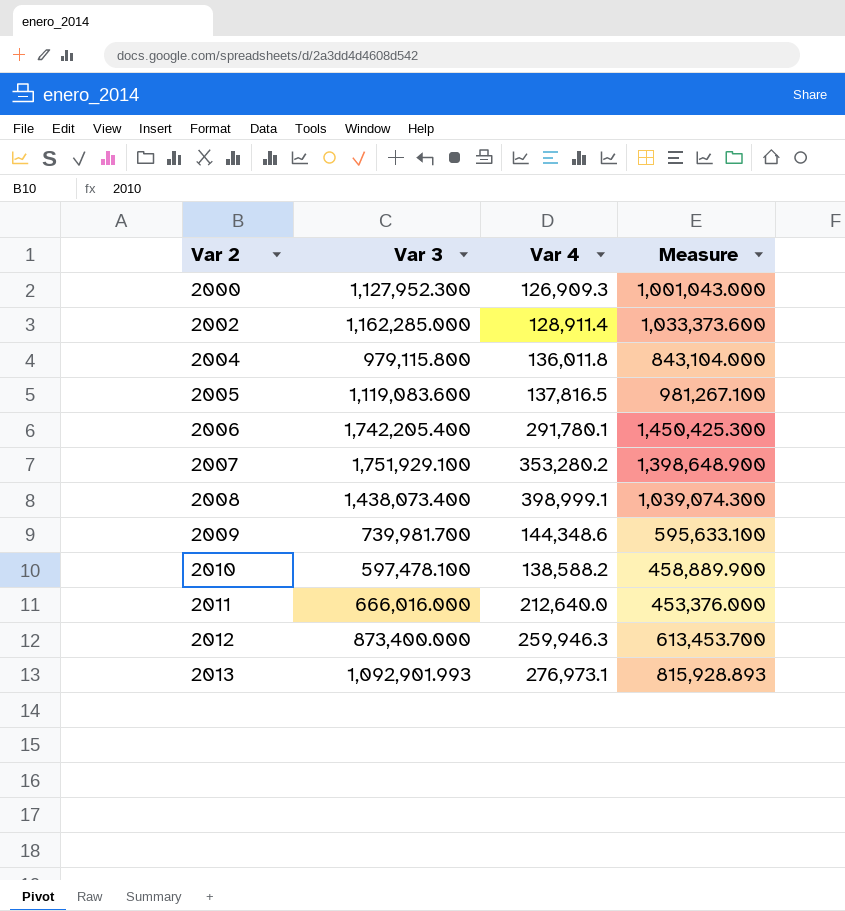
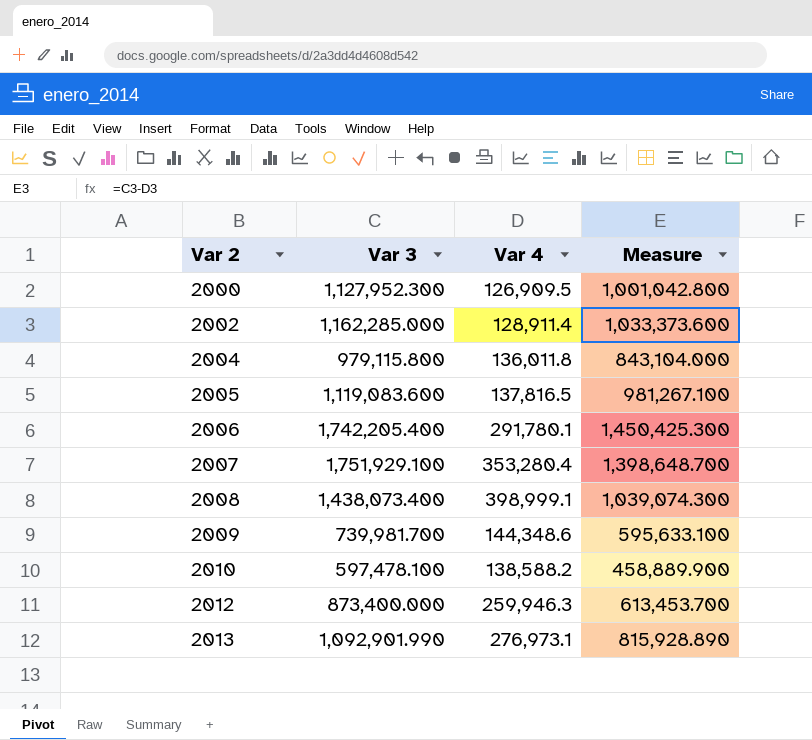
row 2011: 666,016.000 | 212,640.0 | 453,376.000 -> none
2000 | Var 4: 126,909.3 -> 126,909.5
2000 | Measure: 1,001,043.000 -> 1,001,042.800
2007 | Var 4: 353,280.2 -> 353,280.4
2007 | Measure: 1,398,648.900 -> 1,398,648.700
2013 | Var 3: 1,092,901.993 -> 1,092,901.990
2013 | Measure: 815,928.893 -> 815,928.890

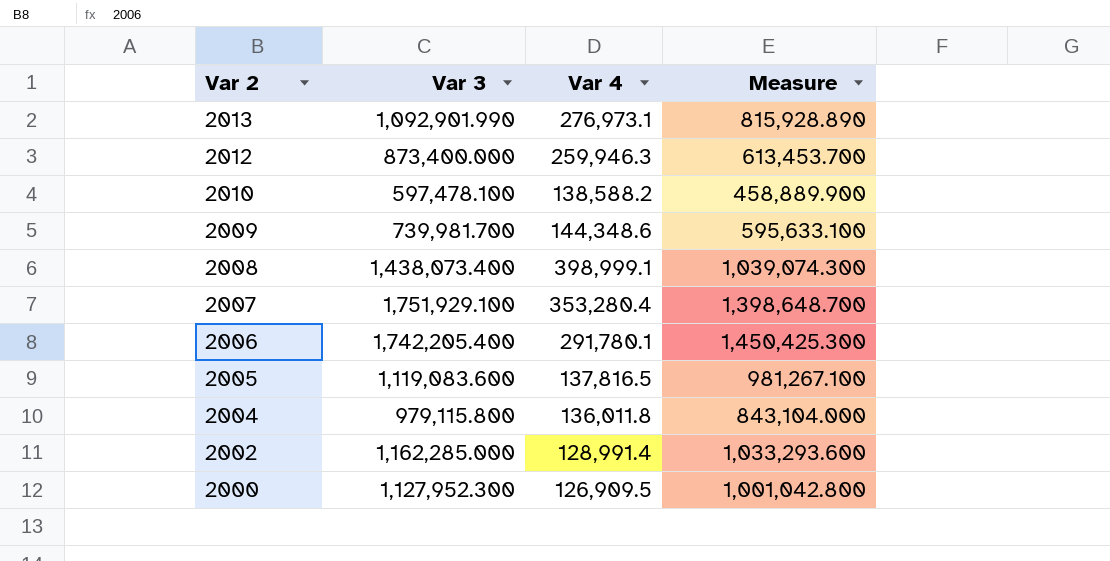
row order: Var 2 ascending -> Var 2 descending
2002 | Var 4: 128,911.4 -> 128,991.4
2002 | Measure: 1,033,373.600 -> 1,033,293.600

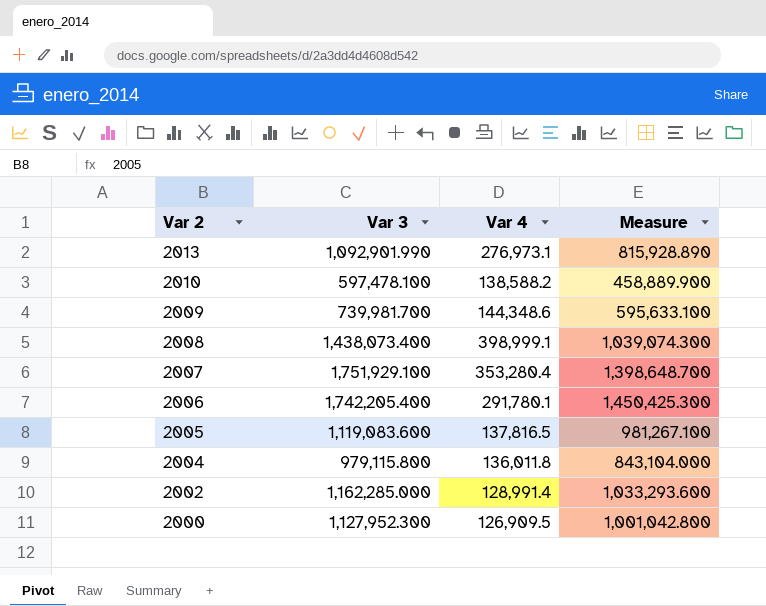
row 2012: 873,400.000 | 259,946.3 | 613,453.700 -> none

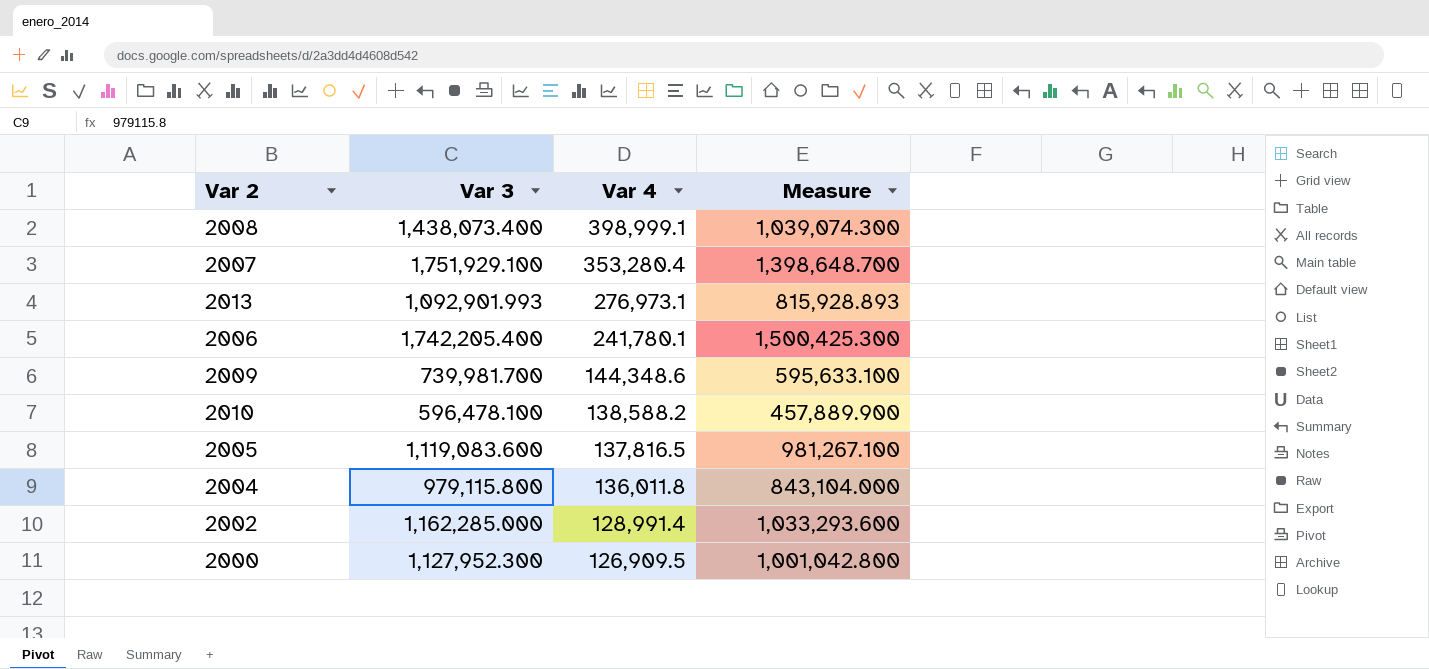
row order: Var 2 descending -> Var 4 descending
2013 | Var 3: 1,092,901.990 -> 1,092,901.993
2013 | Measure: 815,928.890 -> 815,928.893
2006 | Var 4: 291,780.1 -> 241,780.1
2006 | Measure: 1,450,425.300 -> 1,500,425.300
2010 | Var 3: 597,478.100 -> 596,478.100
2010 | Measure: 458,889.900 -> 457,889.900

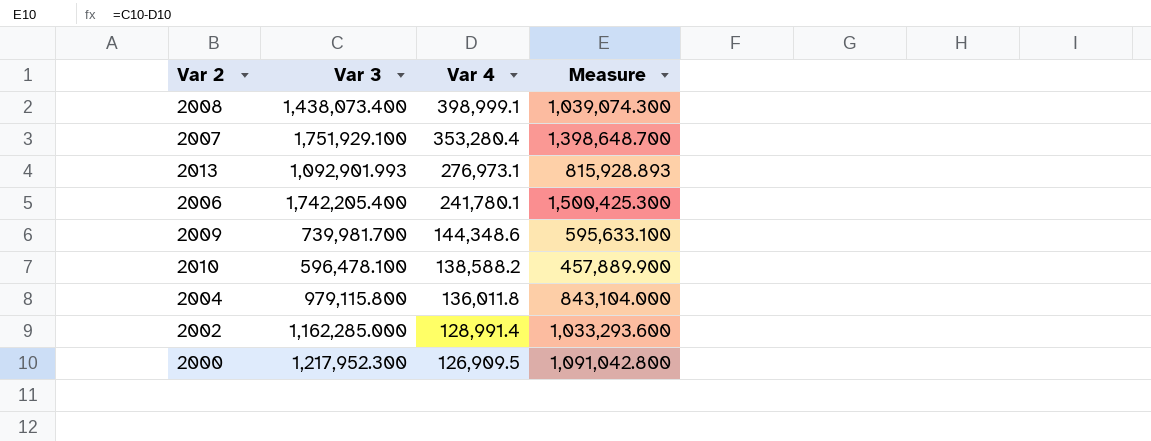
row 2005: 1,119,083.600 | 137,816.5 | 981,267.100 -> none
2000 | Var 3: 1,127,952.300 -> 1,217,952.300
2000 | Measure: 1,001,042.800 -> 1,091,042.800

